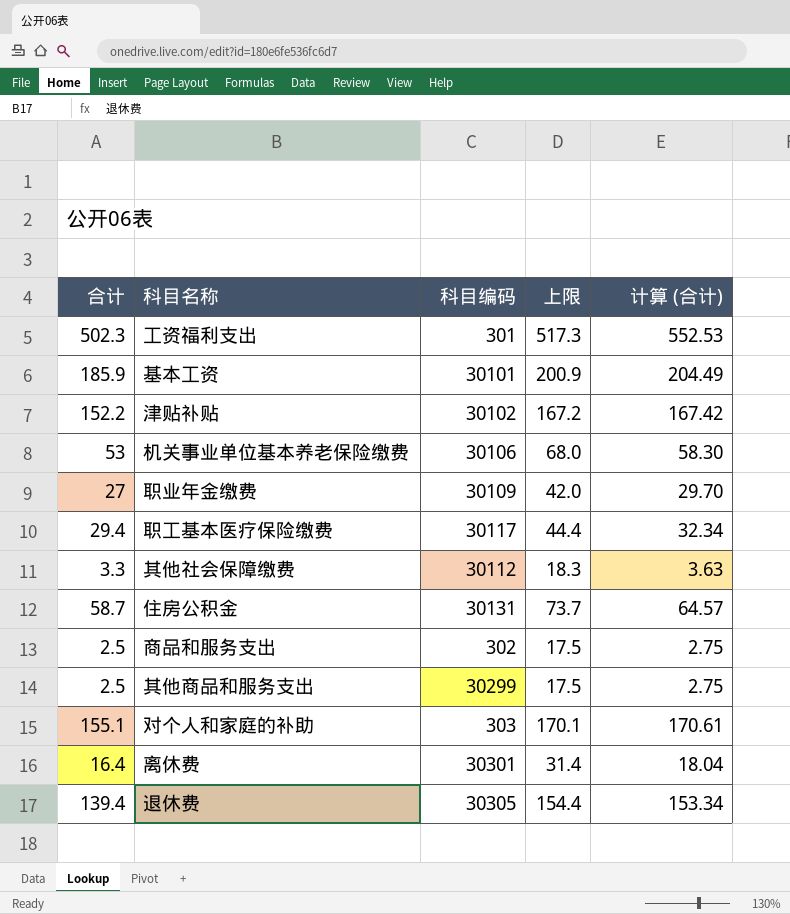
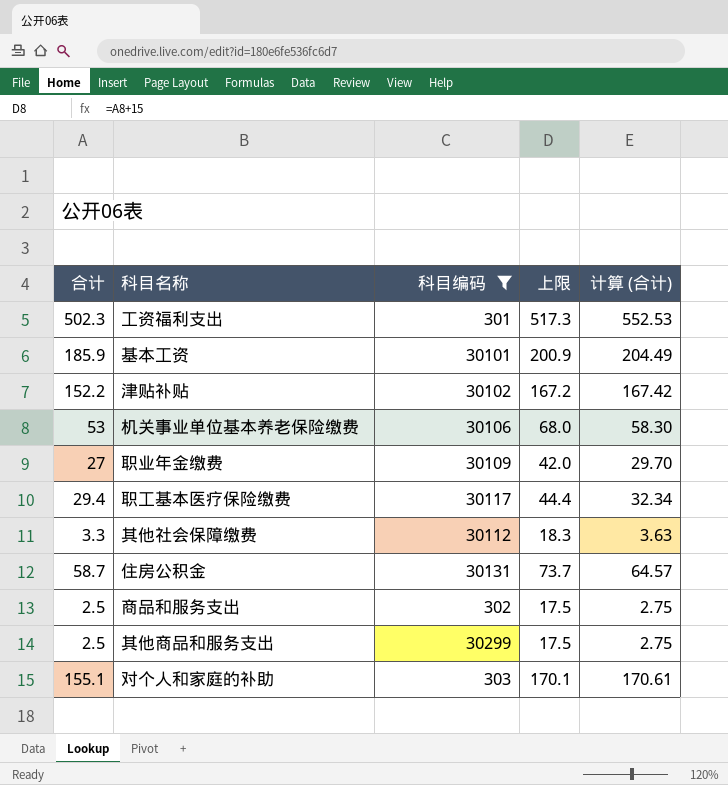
filter: none -> 科目编码 <= 30299

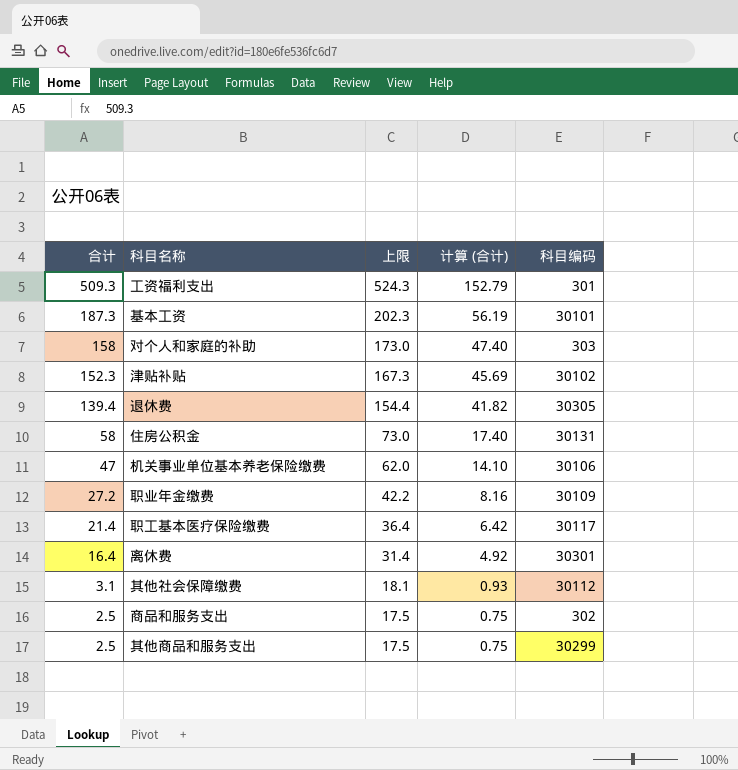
filter: 科目编码 <= 30299 -> none
row order: none -> 合计 descending
column 计算 (合计) | formula: [合计] * 1.1 -> [合计] * 0.3
column 科目编码 | position: 3 -> 5
工资福利支出 | 合计: 502.3 -> 509.3
工资福利支出 | 上限: 517.3 -> 524.3
基本工资 | 合计: 185.9 -> 187.3
基本工资 | 上限: 200.9 -> 202.3
对个人和家庭的补助 | 合计: 155.1 -> 158
对个人和家庭的补助 | 上限: 170.1 -> 173.0
津贴补贴 | 合计: 152.2 -> 152.3
津贴补贴 | 上限: 167.2 -> 167.3
住房公积金 | 合计: 58.7 -> 58
住房公积金 | 上限: 73.7 -> 73.0
机关事业单位基本养老保险缴费 | 合计: 53 -> 47
机关事业单位基本养老保险缴费 | 上限: 68.0 -> 62.0
职业年金缴费 | 合计: 27 -> 27.2
职业年金缴费 | 上限: 42.0 -> 42.2
职工基本医疗保险缴费 | 合计: 29.4 -> 21.4
职工基本医疗保险缴费 | 上限: 44.4 -> 36.4
其他社会保障缴费 | 合计: 3.3 -> 3.1
其他社会保障缴费 | 上限: 18.3 -> 18.1

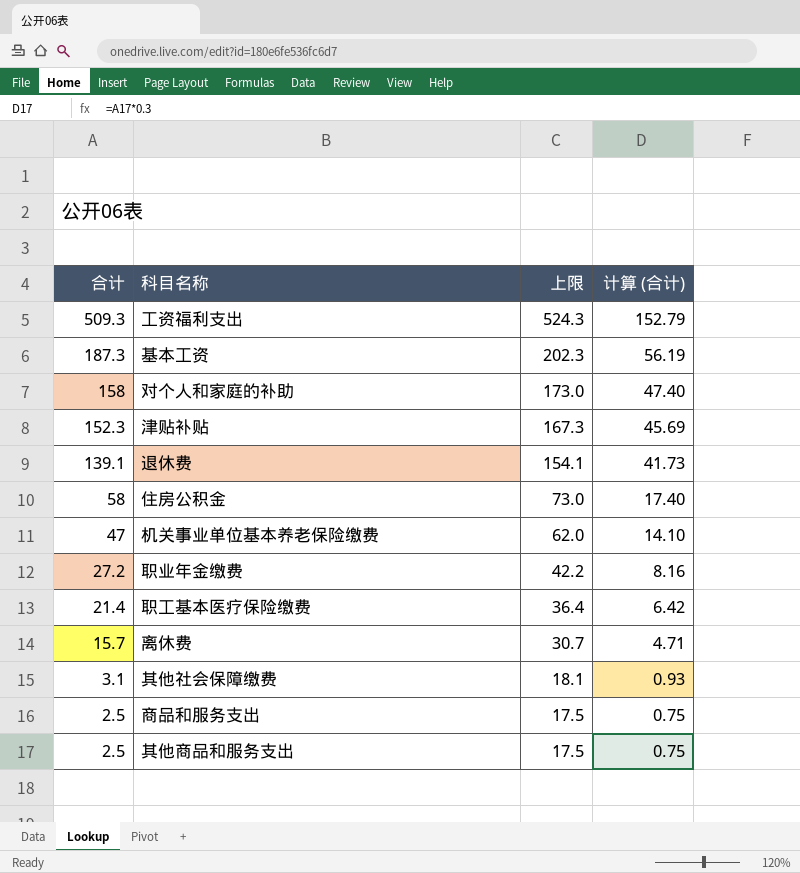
column 科目编码 | position: 5 -> none
退休费 | 合计: 139.4 -> 139.1
退休费 | 上限: 154.4 -> 154.1
退休费 | 计算 (合计): 41.82 -> 41.73
离休费 | 合计: 16.4 -> 15.7
离休费 | 上限: 31.4 -> 30.7
离休费 | 计算 (合计): 4.92 -> 4.71

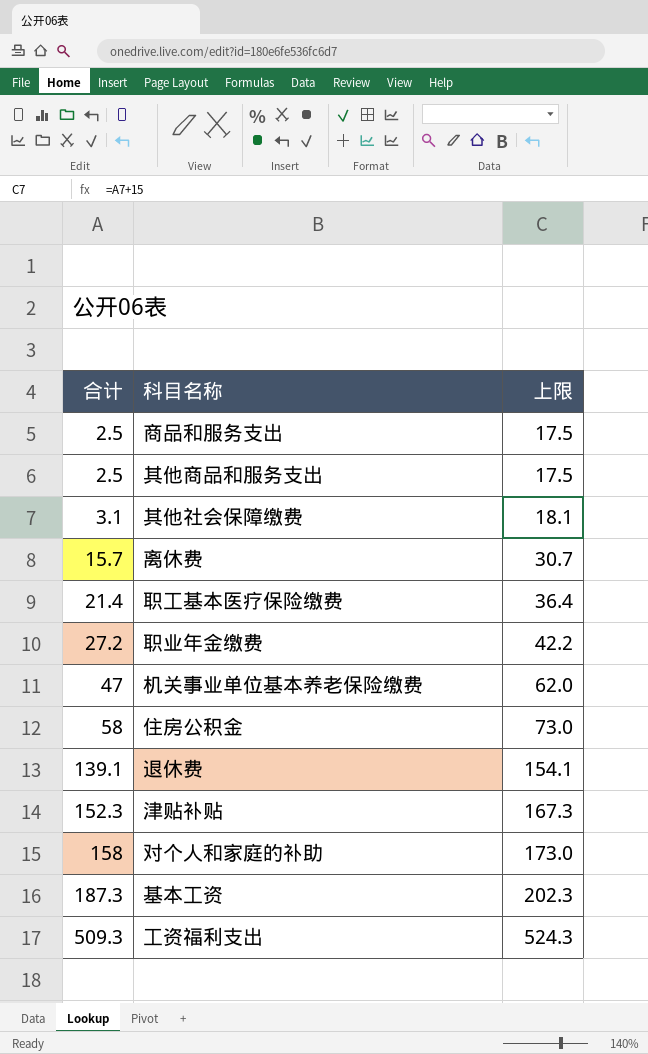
row order: 合计 descending -> 合计 ascending
column 计算 (合计) | formula: [合计] * 0.3 -> none

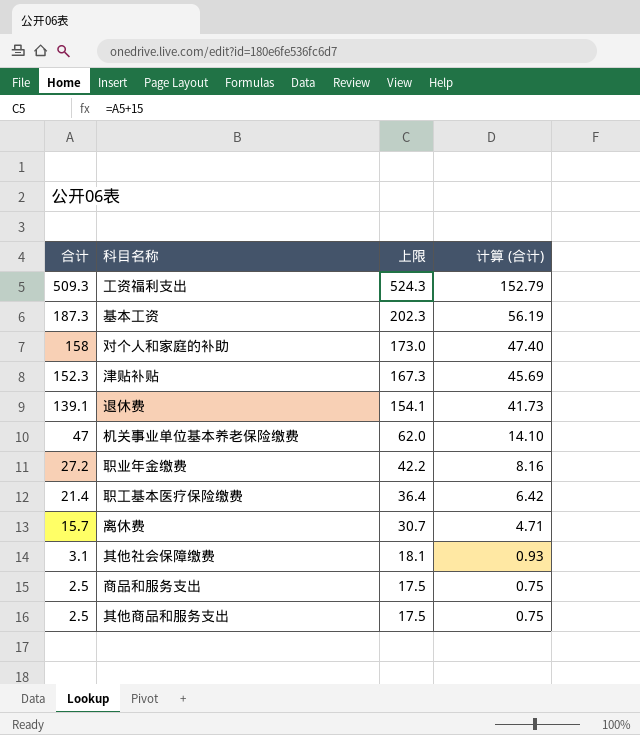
row order: 合计 ascending -> 合计 descending
column 计算 (合计) | formula: none -> [合计] * 0.3
row 住房公积金: 58 | 73.0 -> none

